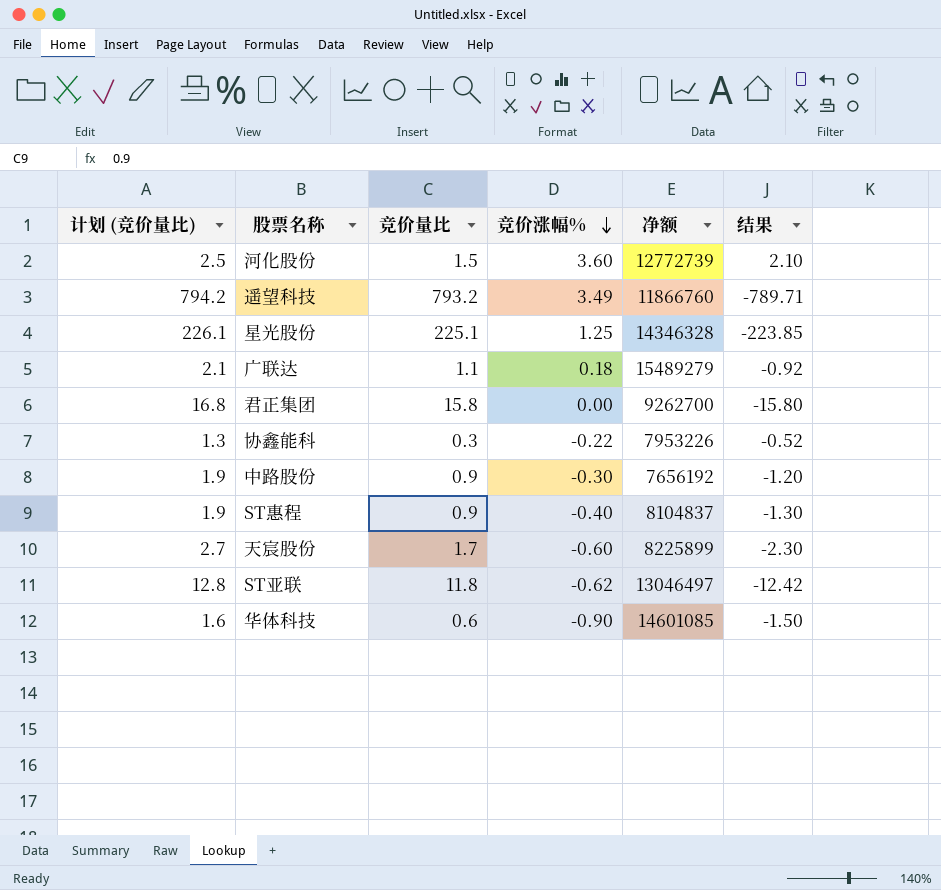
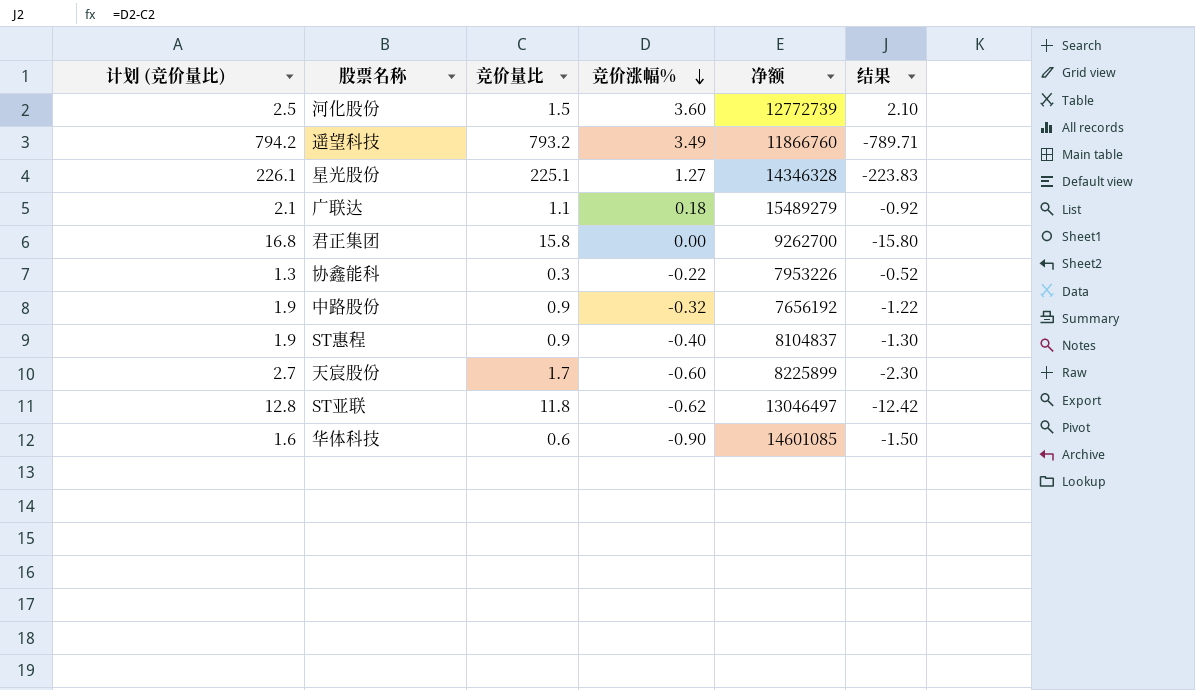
星光股份 | 竞价涨幅%: 1.25 -> 1.27
星光股份 | 结果: -223.85 -> -223.83
中路股份 | 竞价涨幅%: -0.30 -> -0.32
中路股份 | 结果: -1.20 -> -1.22

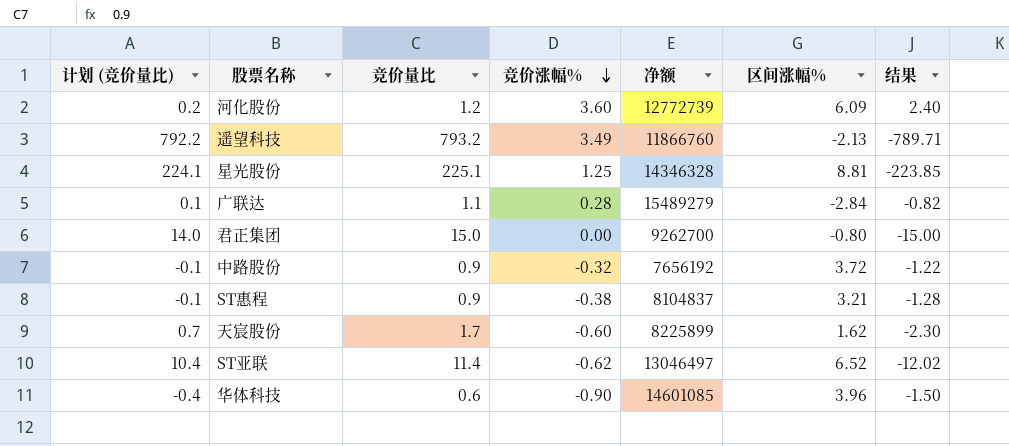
column 计划 (竞价量比) | formula: [竞价量比] + 1 -> [竞价量比] - 1
column 区间涨幅% | position: none -> 6
row 协鑫能科: 1.3 | 0.3 | -0.22 | 7953226 | -0.52 -> none
河化股份 | 竞价量比: 1.5 -> 1.2
河化股份 | 结果: 2.10 -> 2.40
星光股份 | 竞价涨幅%: 1.27 -> 1.25
星光股份 | 结果: -223.83 -> -223.85
广联达 | 竞价涨幅%: 0.18 -> 0.28
广联达 | 结果: -0.92 -> -0.82
君正集团 | 竞价量比: 15.8 -> 15.0
君正集团 | 结果: -15.80 -> -15.00
ST惠程 | 竞价涨幅%: -0.40 -> -0.38
ST惠程 | 结果: -1.30 -> -1.28
ST亚联 | 竞价量比: 11.8 -> 11.4
ST亚联 | 结果: -12.42 -> -12.02

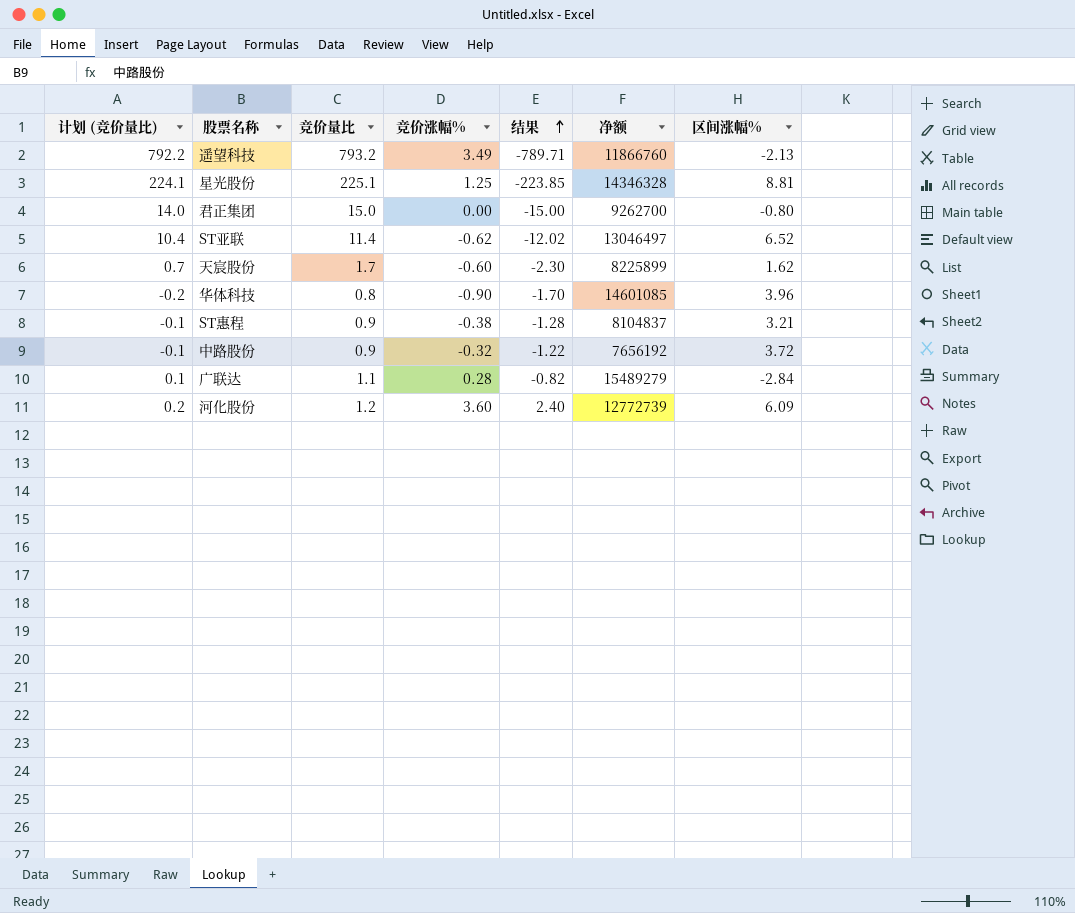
row order: 竞价涨幅% descending -> 结果 ascending
column 结果 | position: 7 -> 5
华体科技 | 计划 (竞价量比): -0.4 -> -0.2
华体科技 | 竞价量比: 0.6 -> 0.8
华体科技 | 结果: -1.50 -> -1.70

